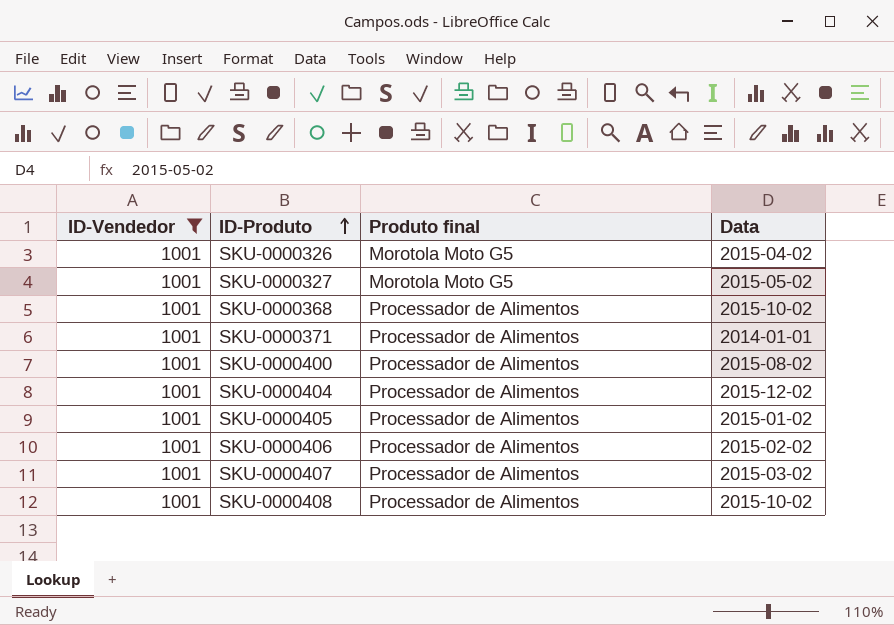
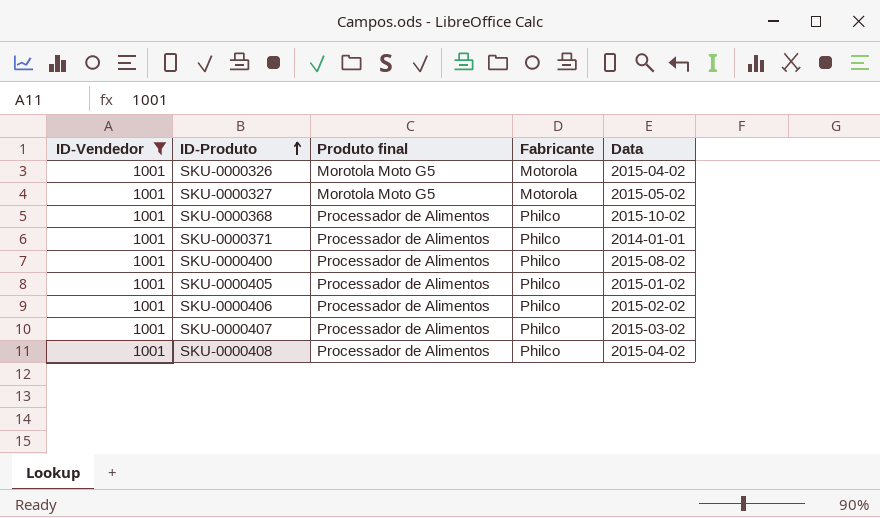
column Fabricante | position: none -> 4
row SKU-0000404: 1001 | Processador de Alimentos | 2015-12-02 -> none
SKU-0000408 | Data: 2015-10-02 -> 2015-04-02

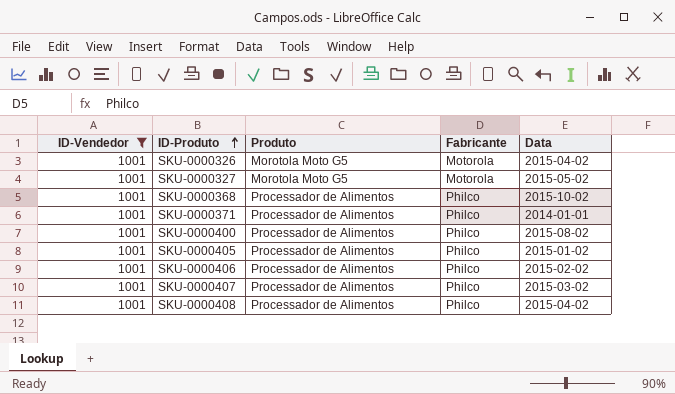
column name: Produto final -> Produto

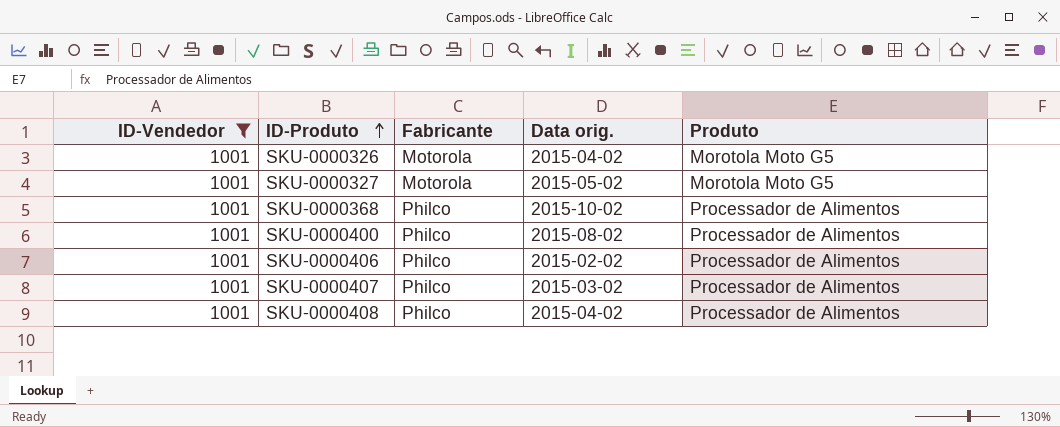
column name: Data -> Data orig.
column Produto | position: 3 -> 5
row SKU-0000371: 1001 | Processador de Alimentos | Philco | 2014-01-01 -> none
row SKU-0000405: 1001 | Processador de Alimentos | Philco | 2015-01-02 -> none

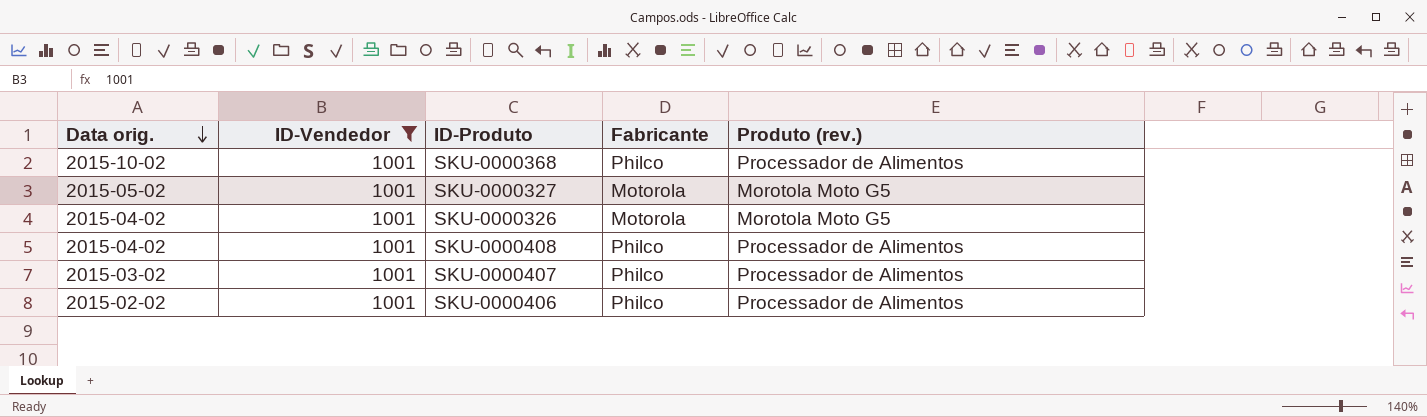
row order: ID-Produto ascending -> Data orig. descending
column Data orig. | position: 4 -> 1
column name: Produto -> Produto (rev.)
row SKU-0000400: 1001 | Philco | 2015-08-02 | Processador de Alimentos -> none

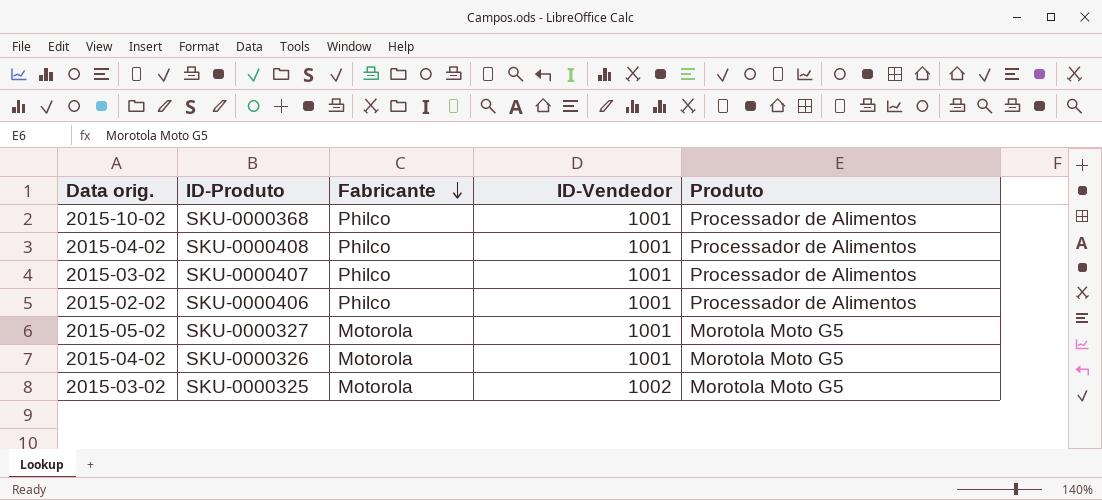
filter: ID-Vendedor = 1001 -> none
row order: Data orig. descending -> Fabricante descending
column ID-Vendedor | position: 2 -> 4
column name: Produto (rev.) -> Produto

